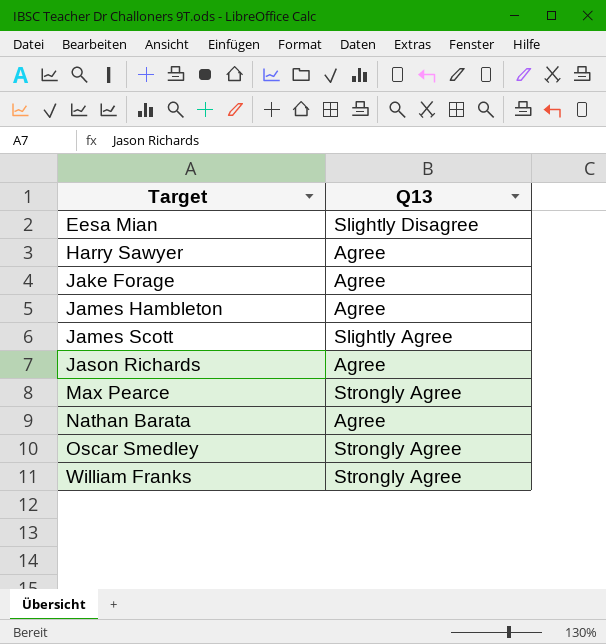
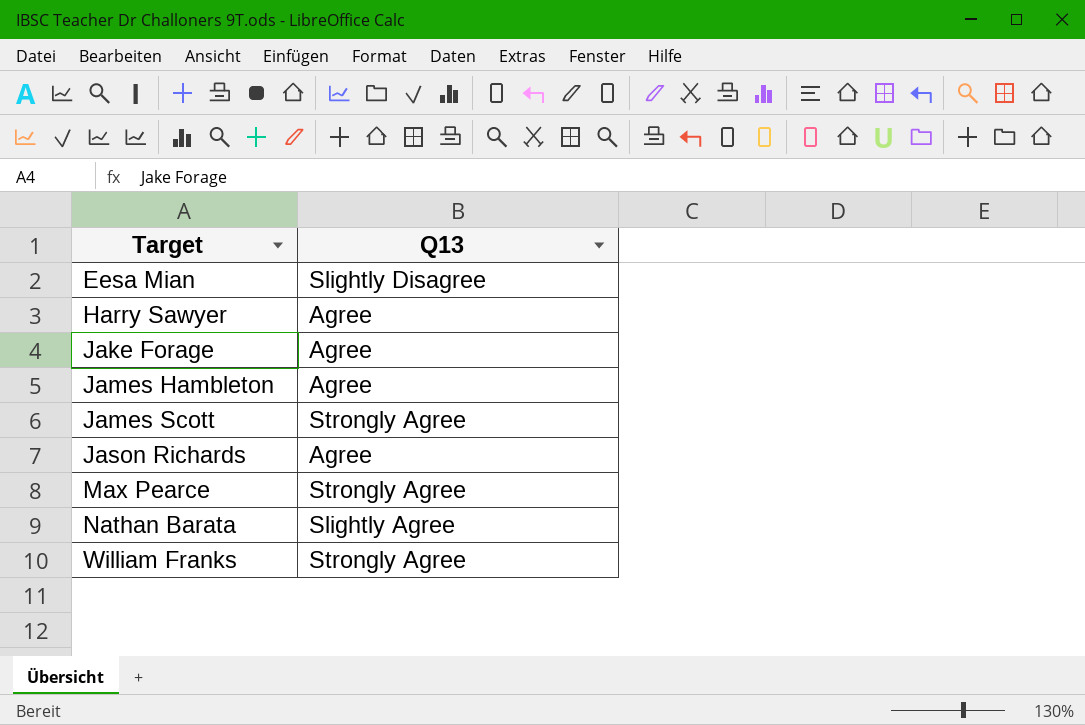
row Oscar Smedley: Strongly Agree -> none
James Scott | Q13: Slightly Agree -> Strongly Agree
Nathan Barata | Q13: Agree -> Slightly Agree

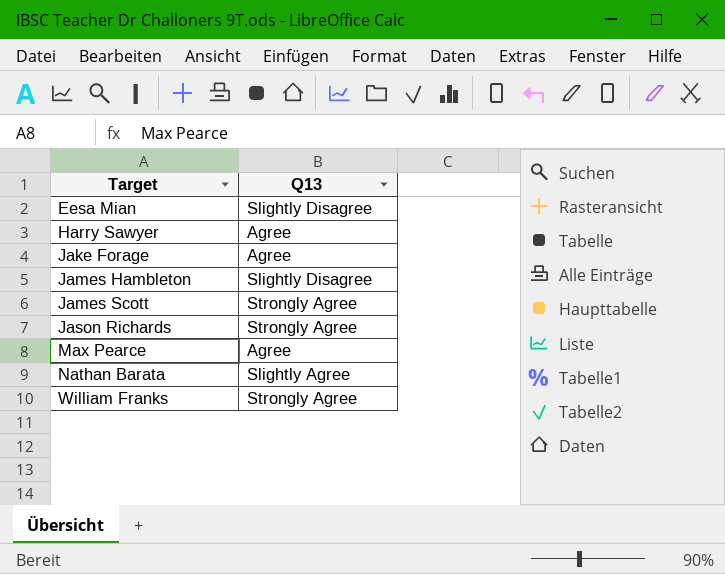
James Hambleton | Q13: Agree -> Slightly Disagree
Jason Richards | Q13: Agree -> Strongly Agree
Max Pearce | Q13: Strongly Agree -> Agree

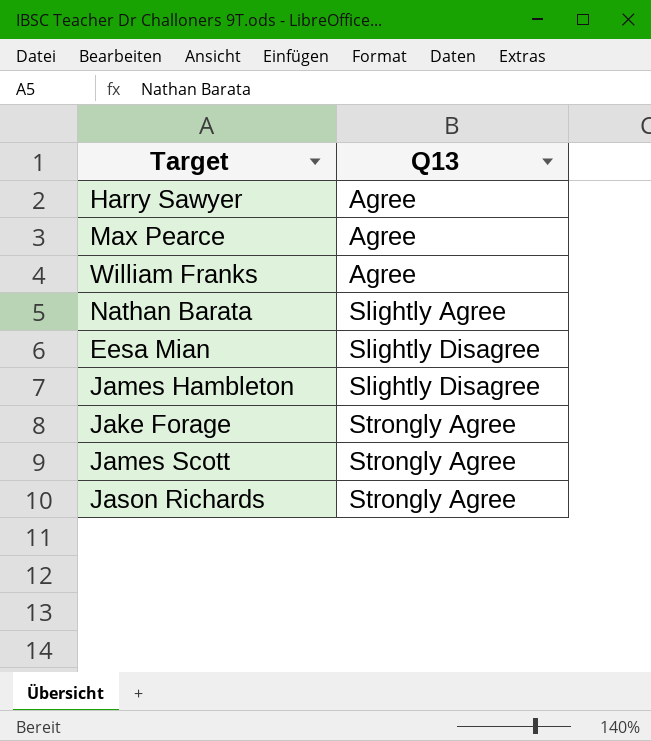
row order: Target ascending -> Q13 ascending
William Franks | Q13: Strongly Agree -> Agree
Jake Forage | Q13: Agree -> Strongly Agree

